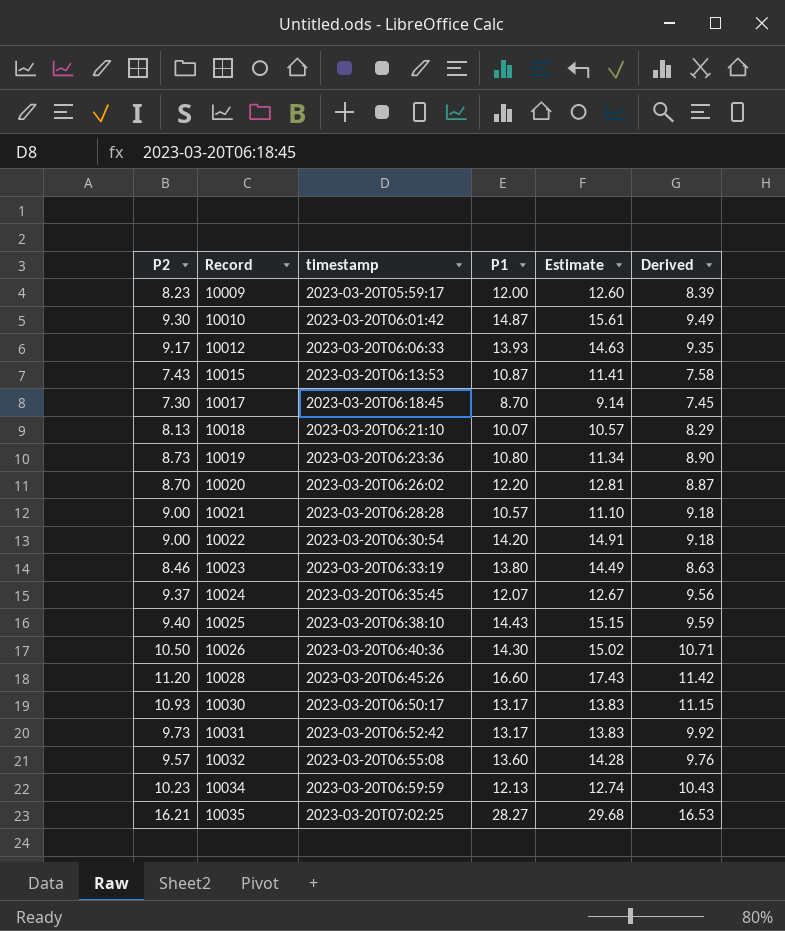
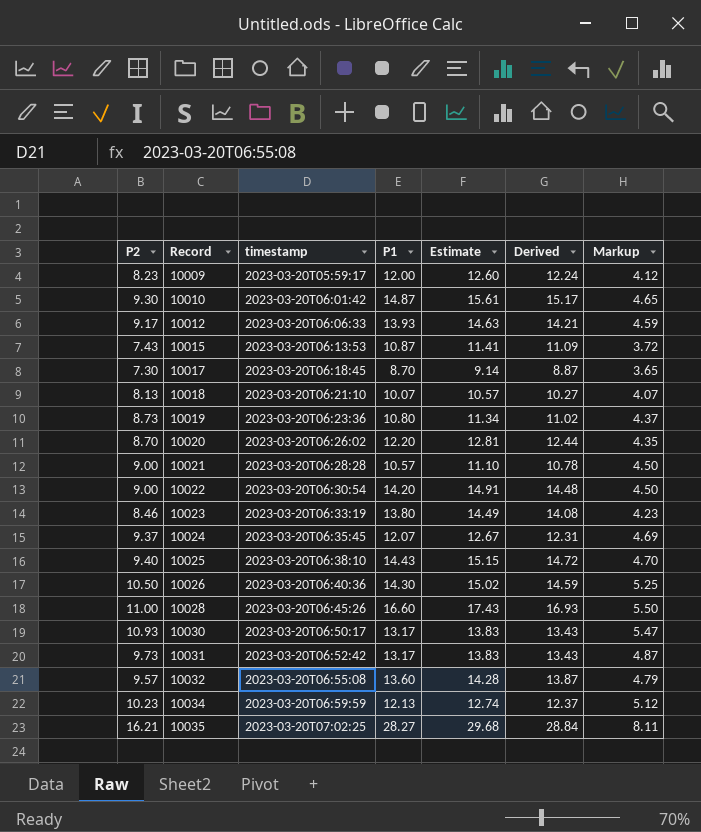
column Derived | formula: [P2] * 1.02 -> [P1] * 1.02
column Markup | formula: none -> [P2] * 0.5
10028 | P2: 11.20 -> 11.00

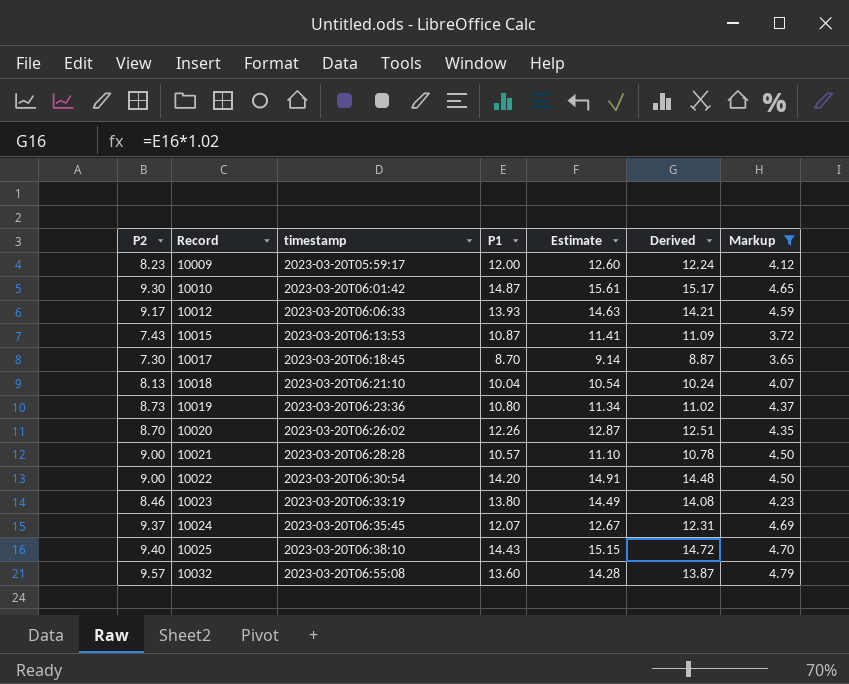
filter: none -> Markup <= 4.79
10018 | P1: 10.07 -> 10.04
10018 | Estimate: 10.57 -> 10.54
10018 | Derived: 10.27 -> 10.24
10020 | P1: 12.20 -> 12.26
10020 | Estimate: 12.81 -> 12.87
10020 | Derived: 12.44 -> 12.51

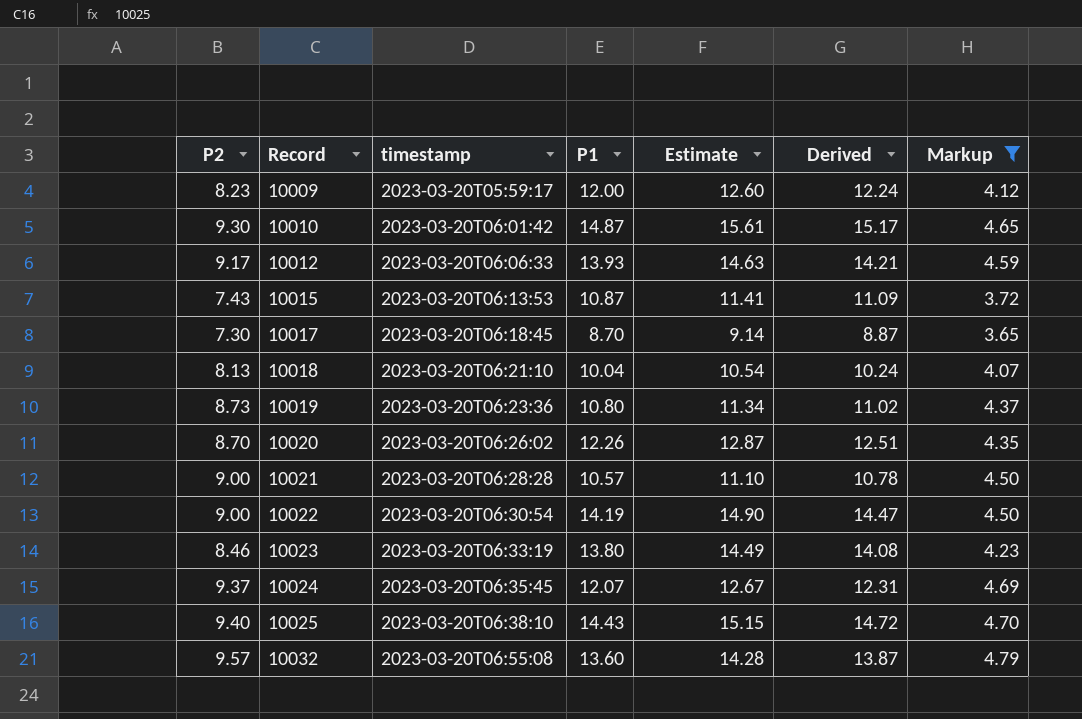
10022 | P1: 14.20 -> 14.19
10022 | Estimate: 14.91 -> 14.90
10022 | Derived: 14.48 -> 14.47

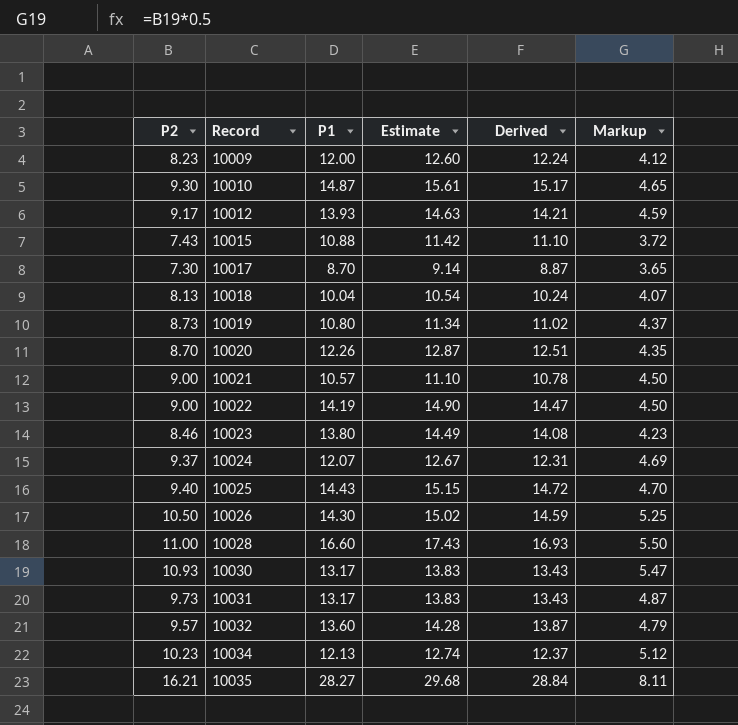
filter: Markup <= 4.79 -> none
column timestamp | position: 3 -> none
10015 | P1: 10.87 -> 10.88
10015 | Estimate: 11.41 -> 11.42
10015 | Derived: 11.09 -> 11.10

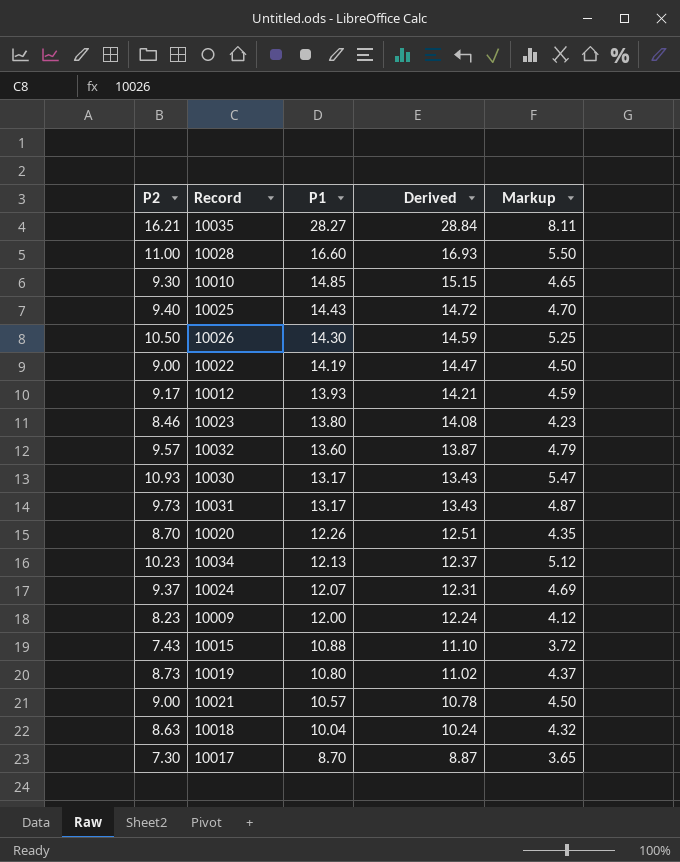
row order: Record ascending -> P1 descending
column Estimate | formula: [P1] * 1.05 -> none
10010 | P1: 14.87 -> 14.85
10010 | Derived: 15.17 -> 15.15
10018 | P2: 8.13 -> 8.63
10018 | Markup: 4.07 -> 4.32

